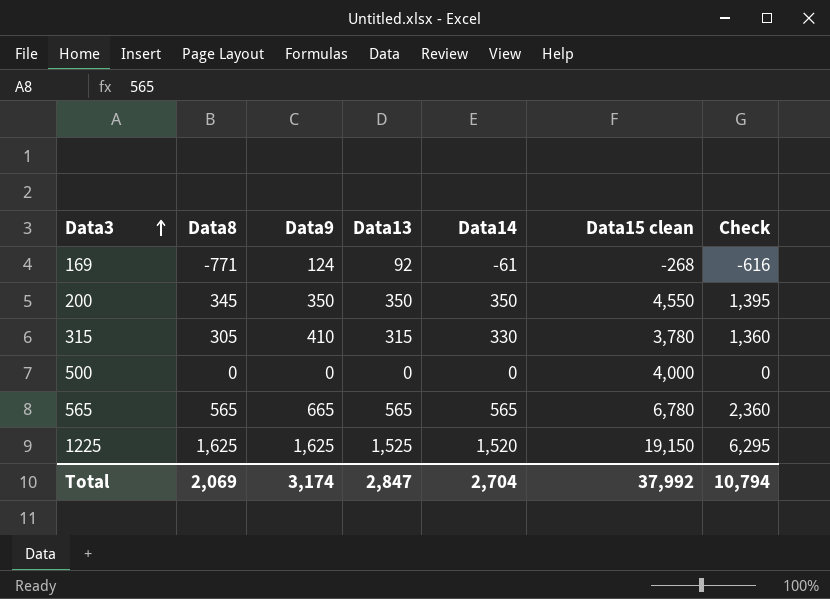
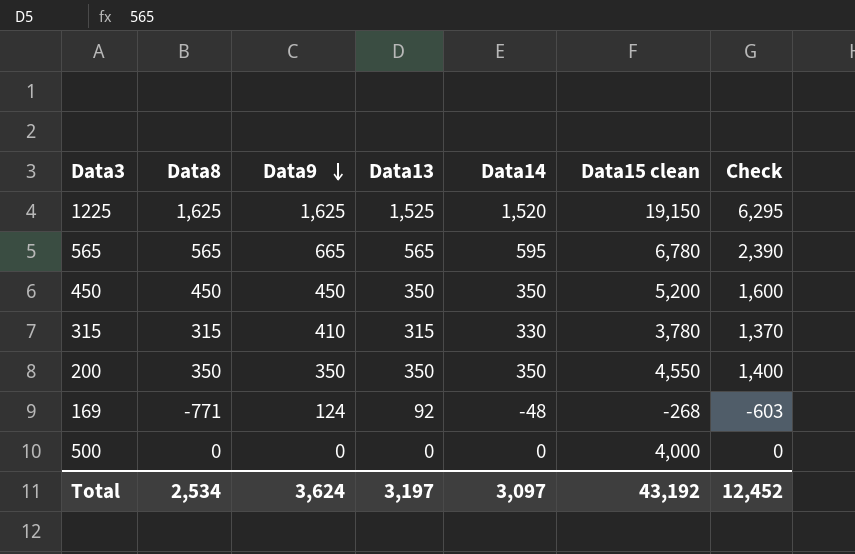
row order: Data3 ascending -> Data9 descending
565 | Data14: 565 -> 595
565 | Check: 2,360 -> 2,390
row 450: none -> 450 | 450 | 350 | 350 | 5,200 | 1,600
315 | Data8: 305 -> 315
315 | Check: 1,360 -> 1,370
200 | Data8: 345 -> 350
200 | Check: 1,395 -> 1,400
169 | Data14: -61 -> -48
169 | Check: -616 -> -603
Total | Data8: 2,069 -> 2,534
Total | Data9: 3,174 -> 3,624
Total | Data13: 2,847 -> 3,197
Total | Data14: 2,704 -> 3,097
Total | Data15 clean: 37,992 -> 43,192
Total | Check: 10,794 -> 12,452

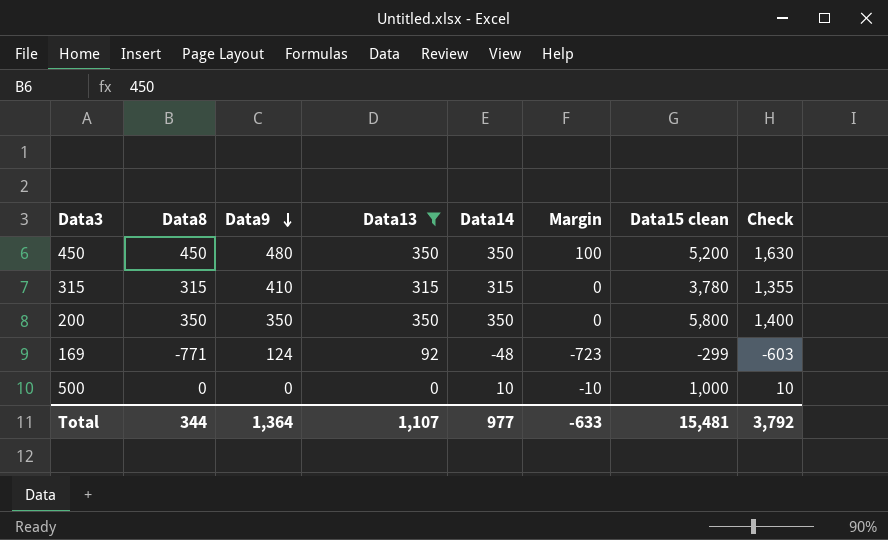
filter: none -> Data13 <= 350
column Margin | formula: none -> [Data8] - [Data14]
450 | Data9: 450 -> 480
450 | Check: 1,600 -> 1,630
315 | Data14: 330 -> 315
315 | Check: 1,370 -> 1,355
200 | Data15 clean: 4,550 -> 5,800
169 | Data15 clean: -268 -> -299
500 | Data14: 0 -> 10
500 | Data15 clean: 4,000 -> 1,000
500 | Check: 0 -> 10
Total | Data8: 2,534 -> 344
Total | Data9: 3,624 -> 1,364
Total | Data13: 3,197 -> 1,107
Total | Data14: 3,097 -> 977
Total | Data15 clean: 43,192 -> 15,481
Total | Check: 12,452 -> 3,792

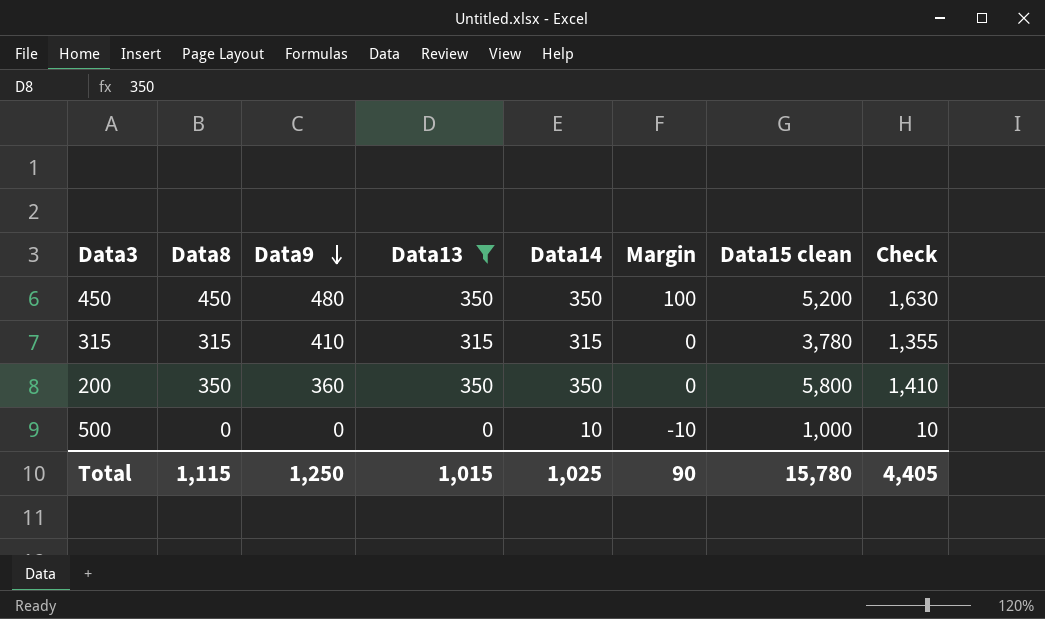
row 169: -771 | 124 | 92 | -48 | -723 | -299 | -603 -> none
200 | Data9: 350 -> 360
200 | Check: 1,400 -> 1,410
Total | Data8: 344 -> 1,115
Total | Data9: 1,364 -> 1,250
Total | Data13: 1,107 -> 1,015
Total | Data14: 977 -> 1,025
Total | Margin: -633 -> 90
Total | Data15 clean: 15,481 -> 15,780
Total | Check: 3,792 -> 4,405

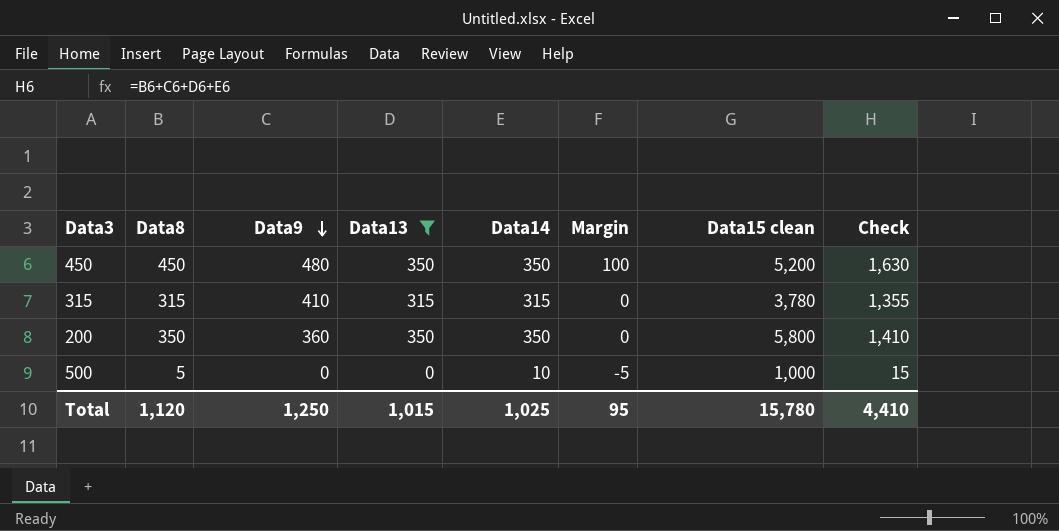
500 | Data8: 0 -> 5
500 | Margin: -10 -> -5
500 | Check: 10 -> 15
Total | Data8: 1,115 -> 1,120
Total | Margin: 90 -> 95
Total | Check: 4,405 -> 4,410

